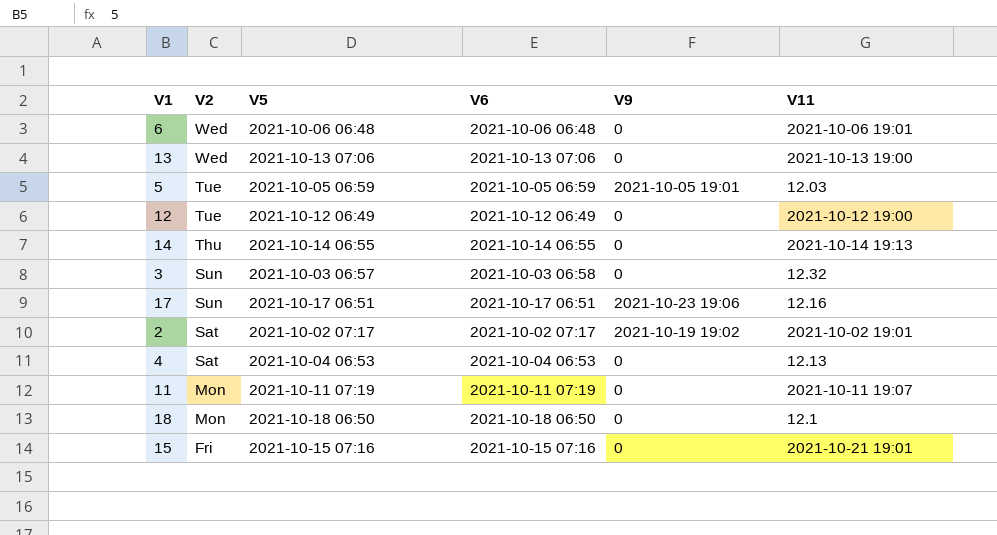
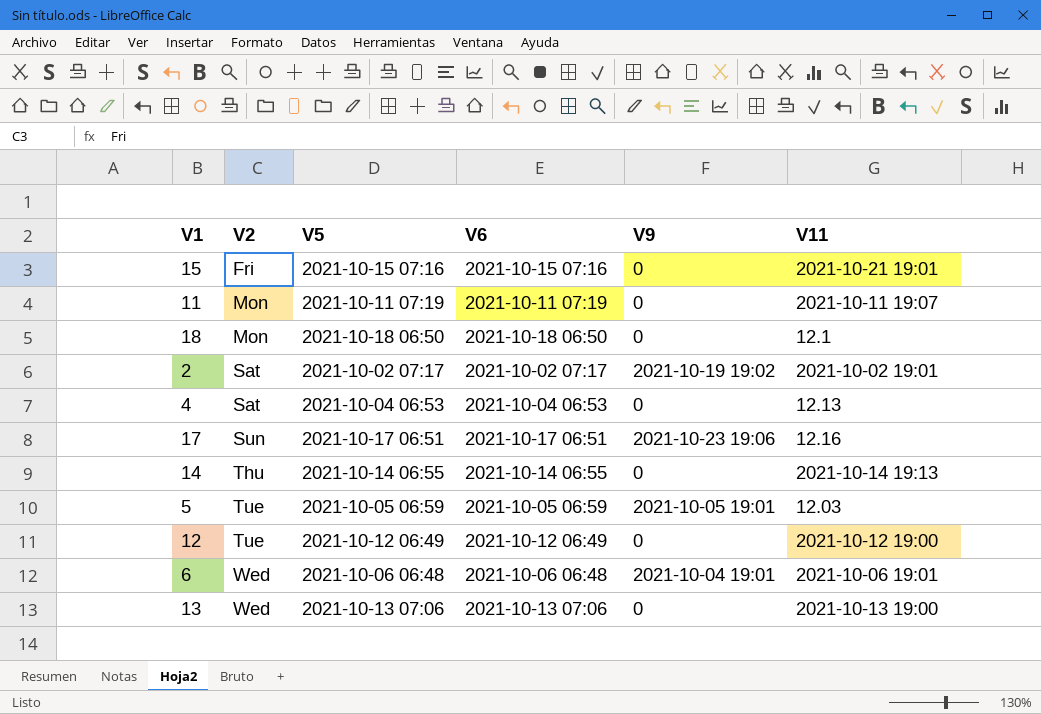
row order: V2 descending -> V2 ascending
row 3: Sun | 2021-10-03 06:57 | 2021-10-03 06:58 | 0 | 12.32 -> none
6 | V9: 0 -> 2021-10-04 19:01

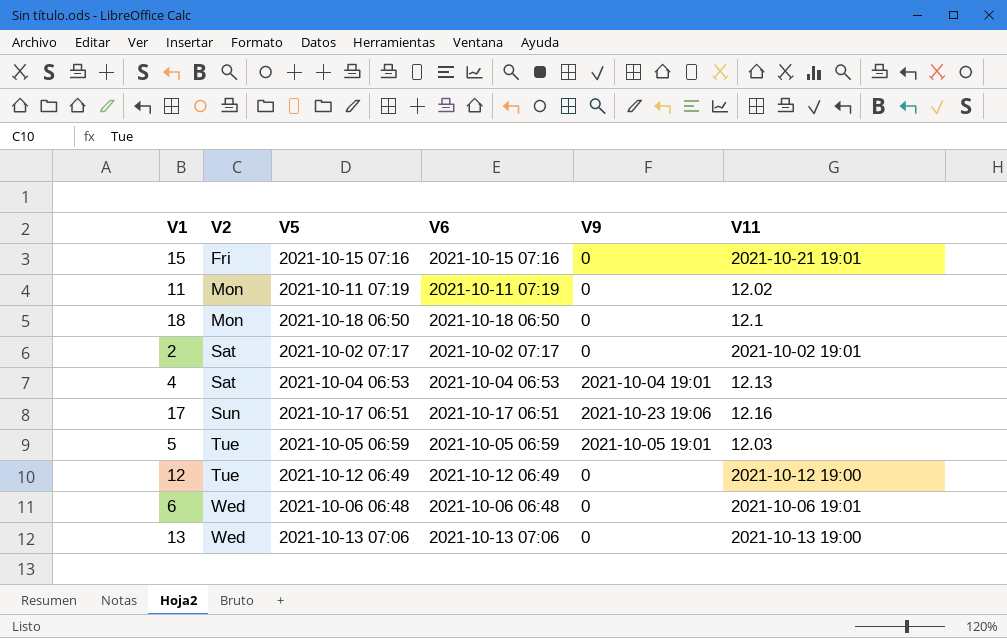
row 14: Thu | 2021-10-14 06:55 | 2021-10-14 06:55 | 0 | 2021-10-14 19:13 -> none
11 | V11: 2021-10-11 19:07 -> 12.02
2 | V9: 2021-10-19 19:02 -> 0
4 | V9: 0 -> 2021-10-04 19:01
6 | V9: 2021-10-04 19:01 -> 0

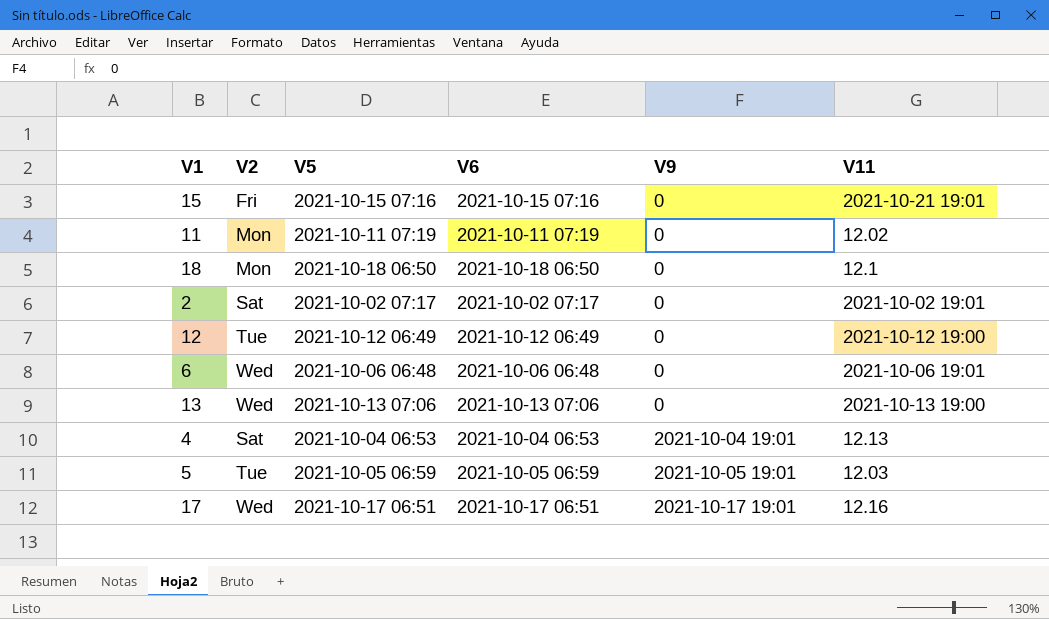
row order: V2 ascending -> V9 ascending
17 | V2: Sun -> Wed
17 | V9: 2021-10-23 19:06 -> 2021-10-17 19:01

